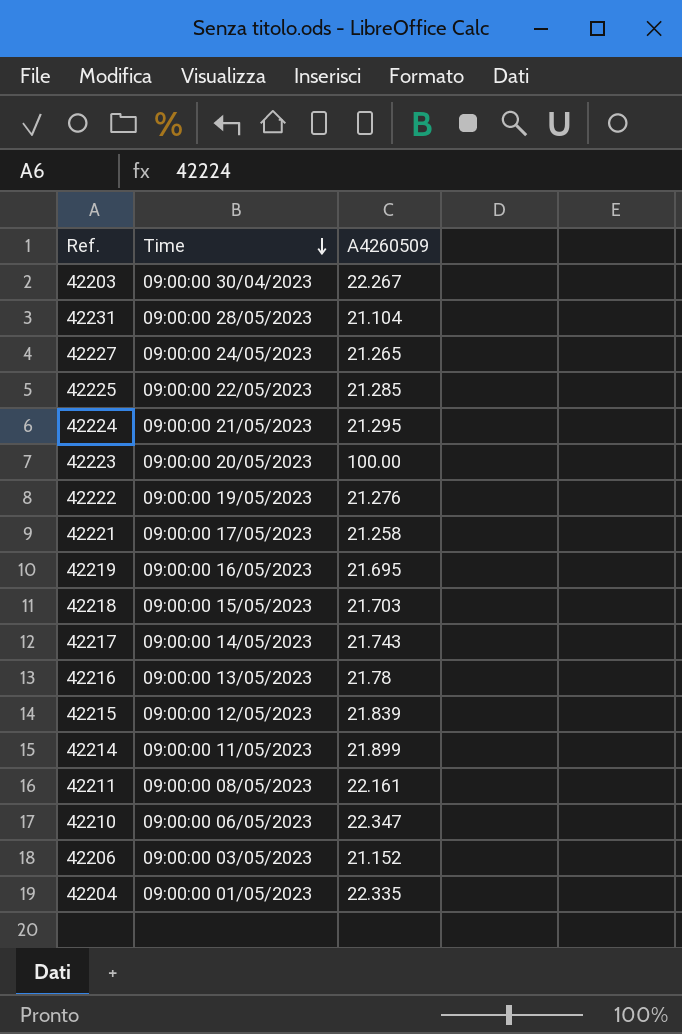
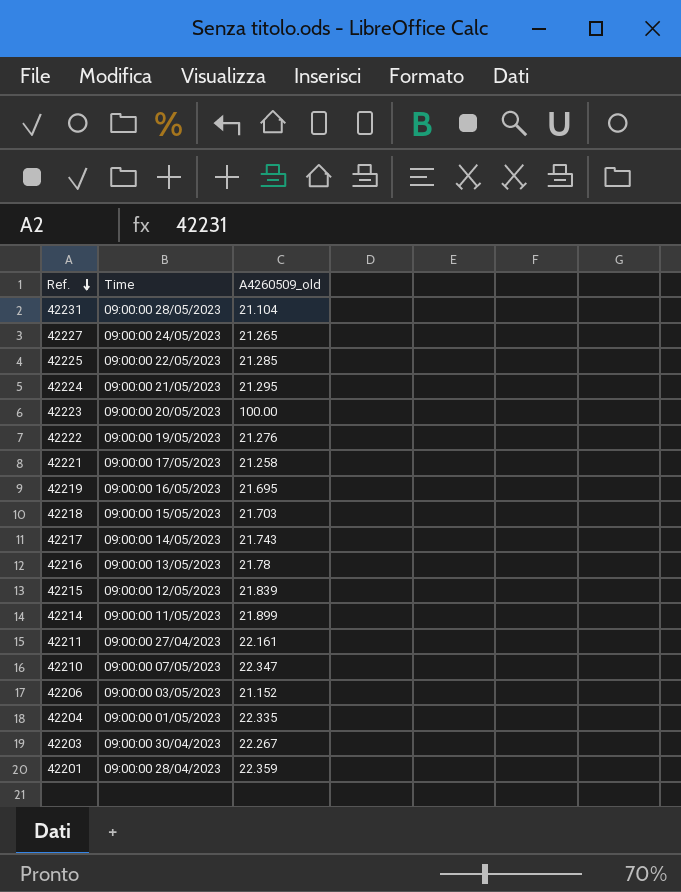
row order: Time descending -> Ref. descending
column name: A4260509 -> A4260509_old
42211 | Time: 09:00:00 08/05/2023 -> 09:00:00 27/04/2023
42210 | Time: 09:00:00 06/05/2023 -> 09:00:00 07/05/2023
row 42201: none -> 09:00:00 28/04/2023 | 22.359

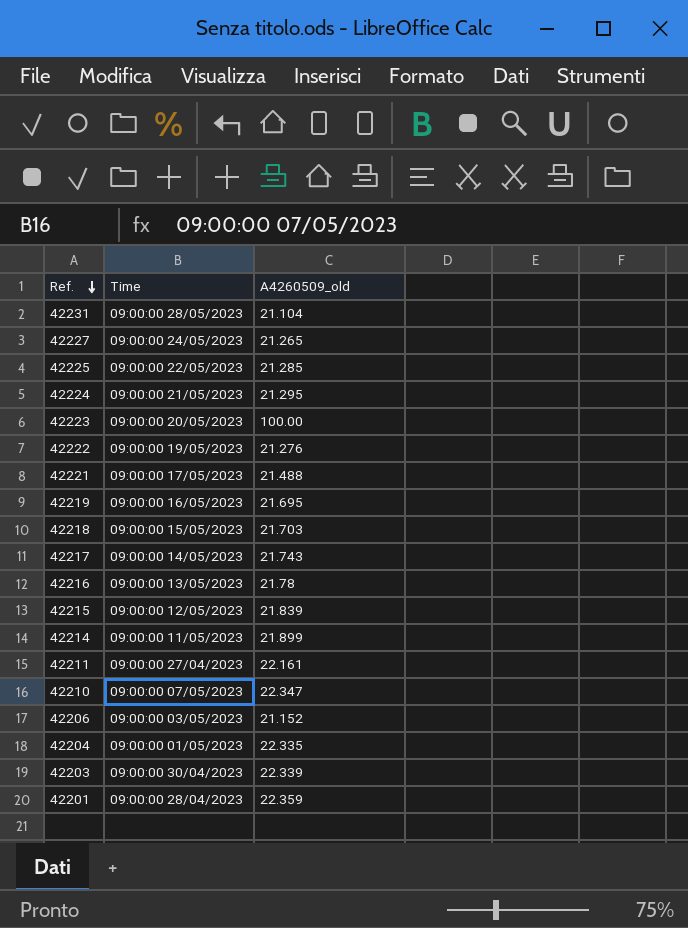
42221 | A4260509_old: 21.258 -> 21.488
42203 | A4260509_old: 22.267 -> 22.339

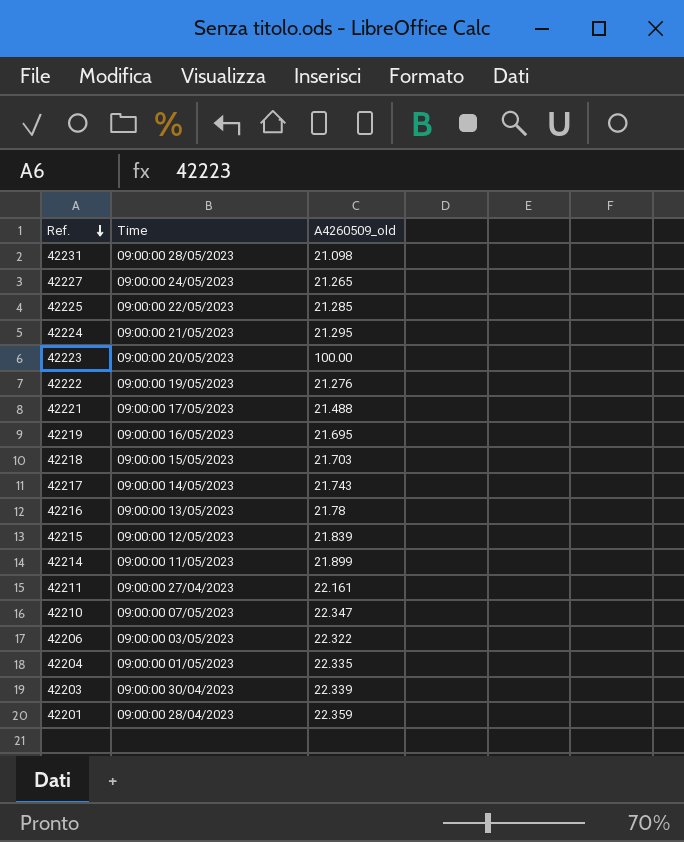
42231 | A4260509_old: 21.104 -> 21.098
42206 | A4260509_old: 21.152 -> 22.322

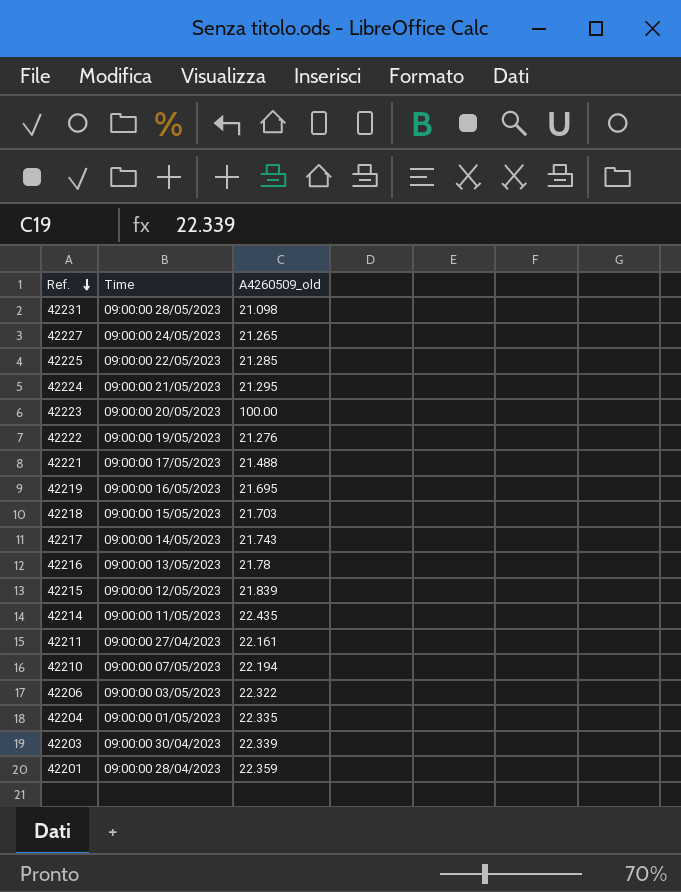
42214 | A4260509_old: 21.899 -> 22.435
42210 | A4260509_old: 22.347 -> 22.194

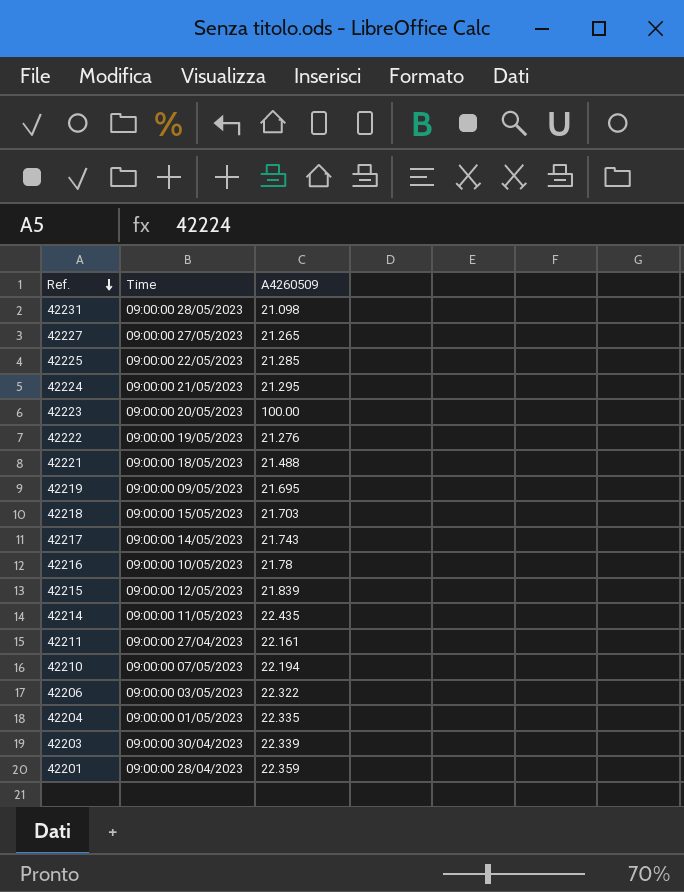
column name: A4260509_old -> A4260509
42227 | Time: 09:00:00 24/05/2023 -> 09:00:00 27/05/2023
42221 | Time: 09:00:00 17/05/2023 -> 09:00:00 18/05/2023
42219 | Time: 09:00:00 16/05/2023 -> 09:00:00 09/05/2023
42216 | Time: 09:00:00 13/05/2023 -> 09:00:00 10/05/2023

